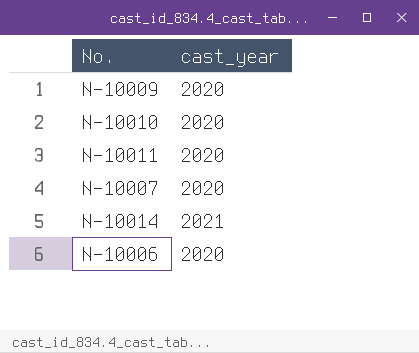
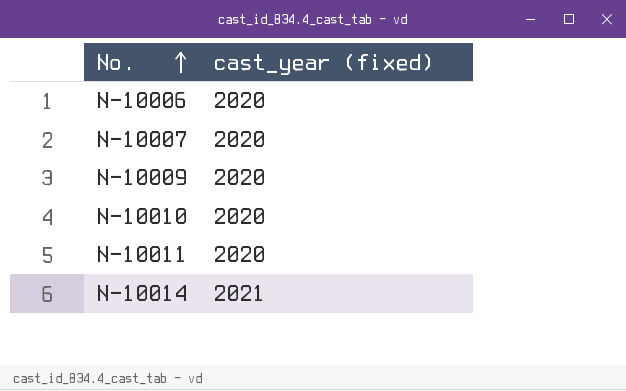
row order: none -> No. ascending
column name: cast_year -> cast_year (fixed)

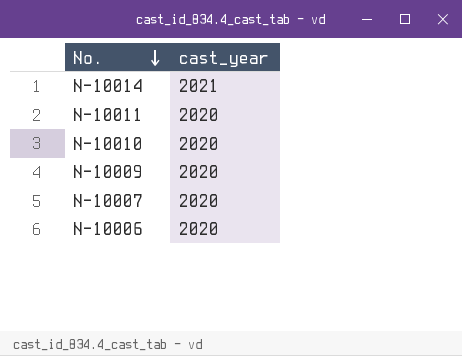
row order: No. ascending -> No. descending
column name: cast_year (fixed) -> cast_year

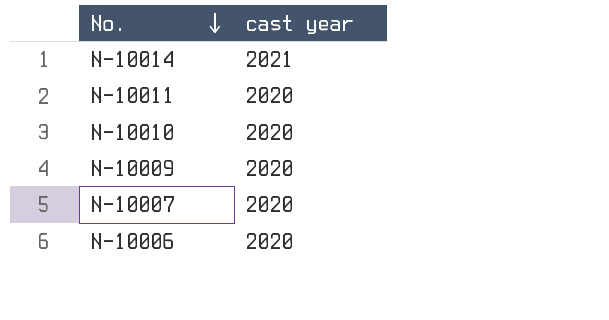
column name: cast_year -> cast year

